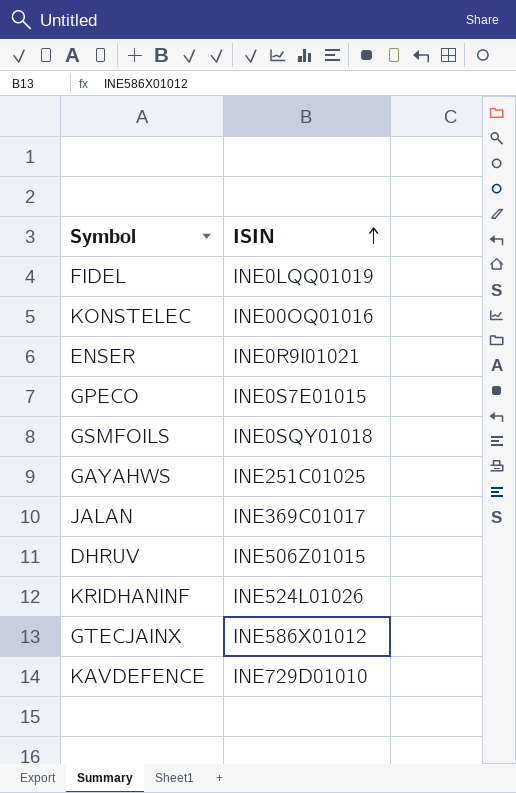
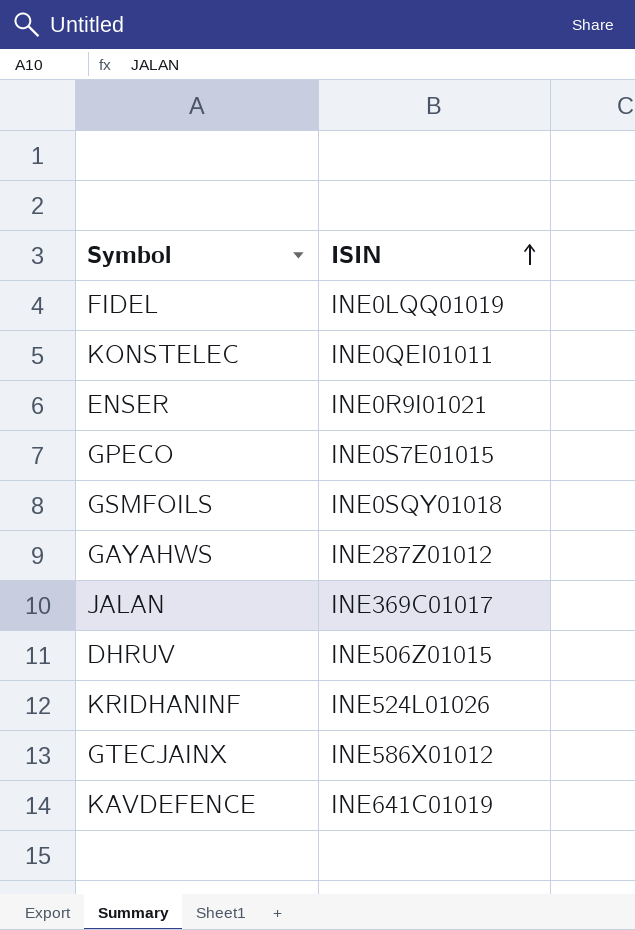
KONSTELEC | ISIN: INE00OQ01016 -> INE0QEI01011
GAYAHWS | ISIN: INE251C01025 -> INE287Z01012
KAVDEFENCE | ISIN: INE729D01010 -> INE641C01019

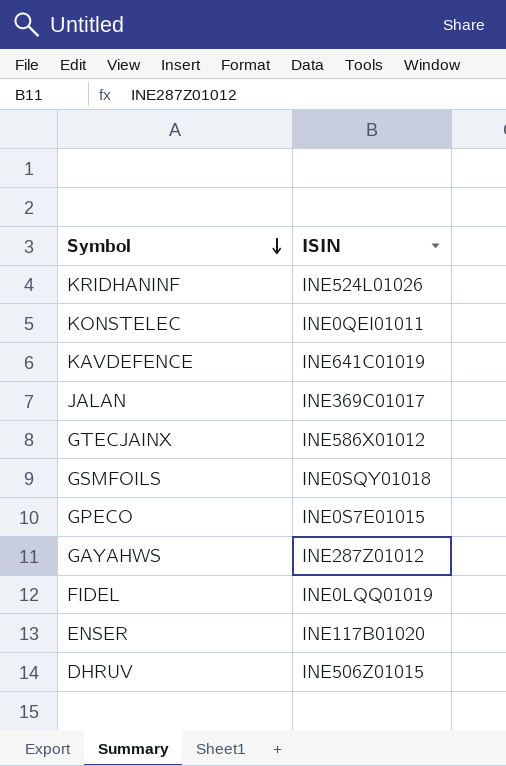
row order: ISIN ascending -> Symbol descending
ENSER | ISIN: INE0R9I01021 -> INE117B01020

